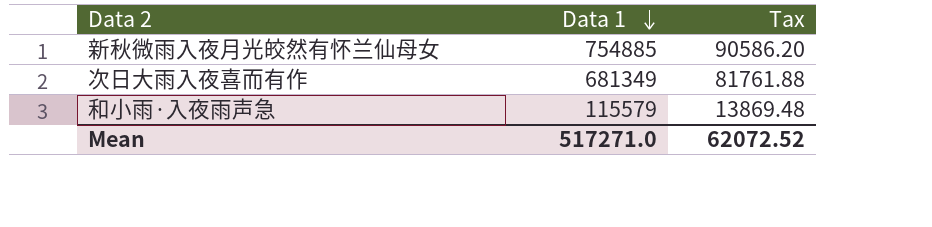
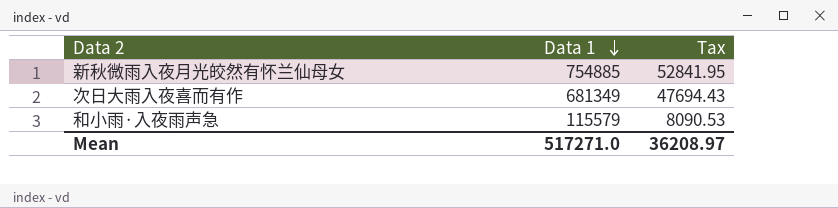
column Tax | formula: [Data 1] * 0.12 -> [Data 1] * 0.07
Mean | Tax: 62072.52 -> 36208.97

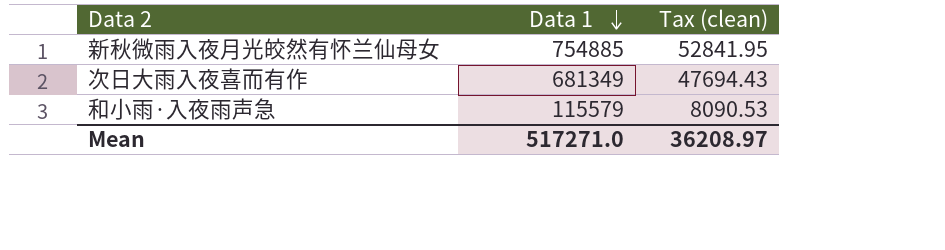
column name: Tax -> Tax (clean)

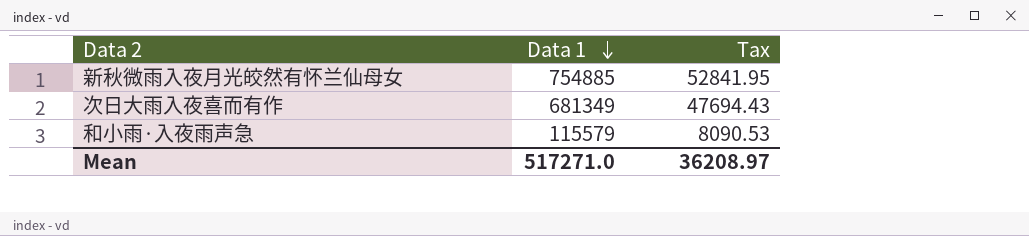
column name: Tax (clean) -> Tax

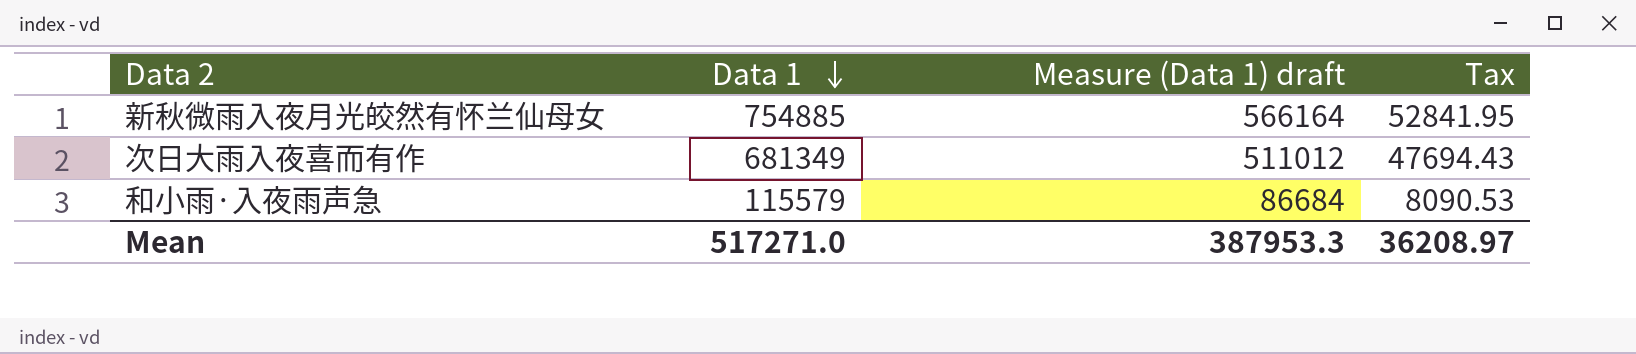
column Measure (Data 1) draft | formula: none -> [Data 1] * 0.75

